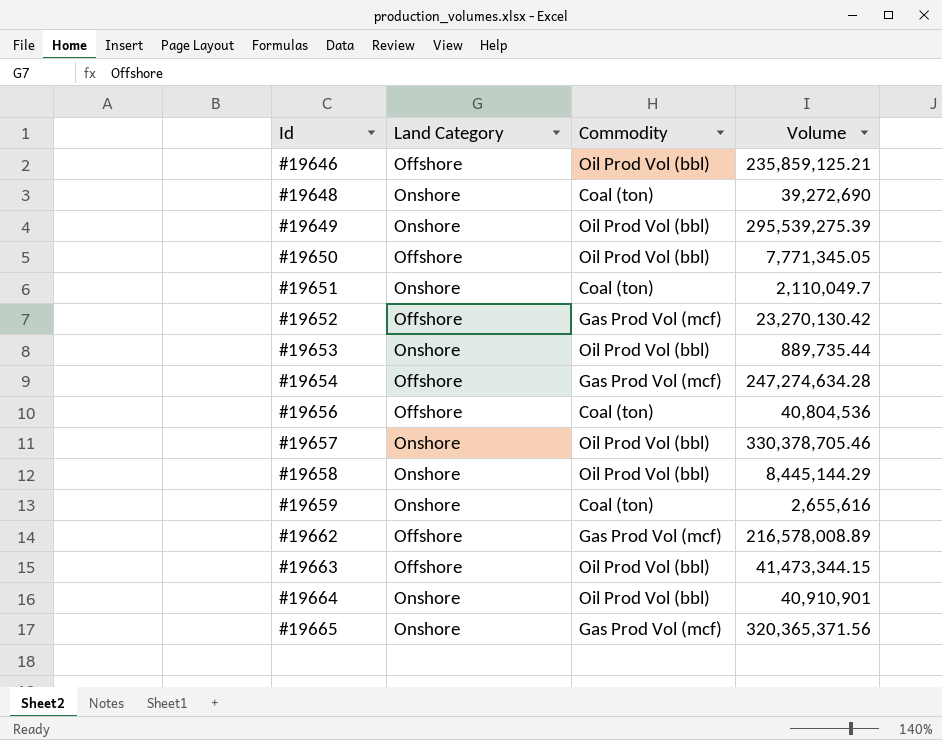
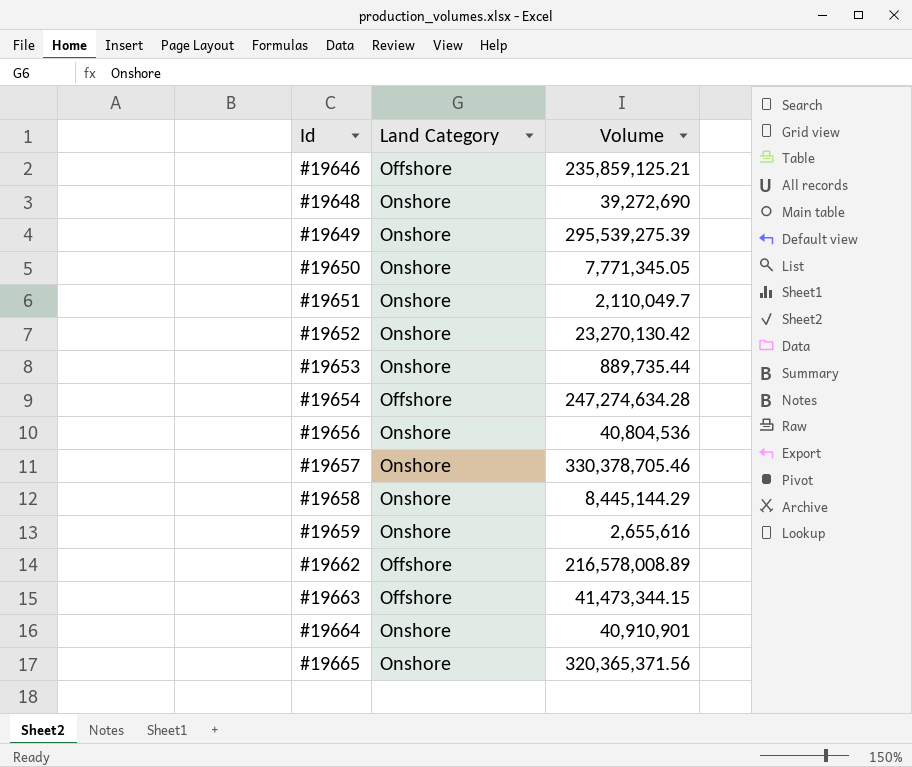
column Commodity | position: 3 -> none
#19650 | Land Category: Offshore -> Onshore
#19652 | Land Category: Offshore -> Onshore
#19656 | Land Category: Offshore -> Onshore

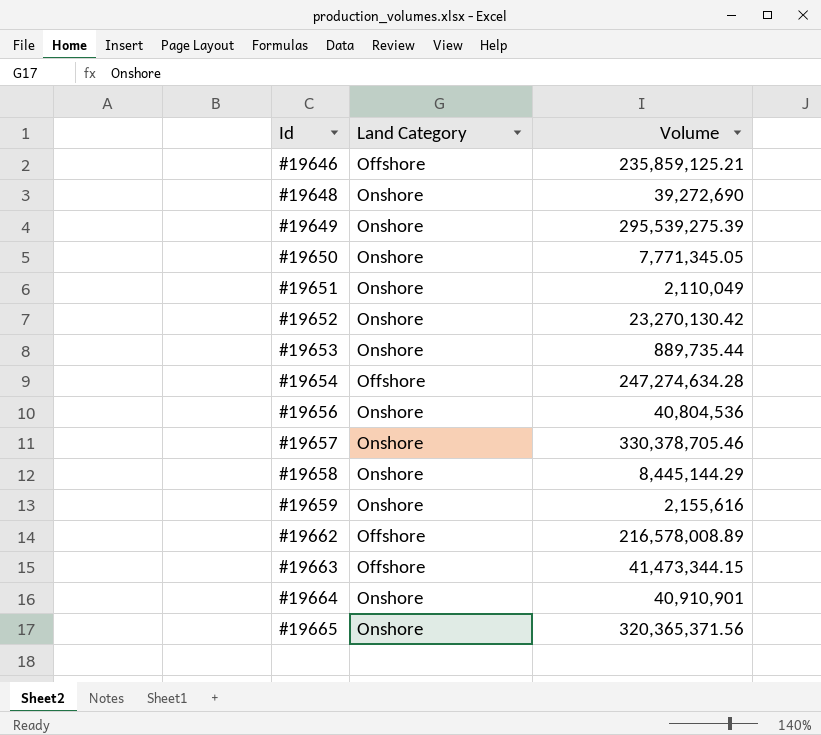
#19651 | Volume: 2,110,049.7 -> 2,110,049
#19659 | Volume: 2,655,616 -> 2,155,616

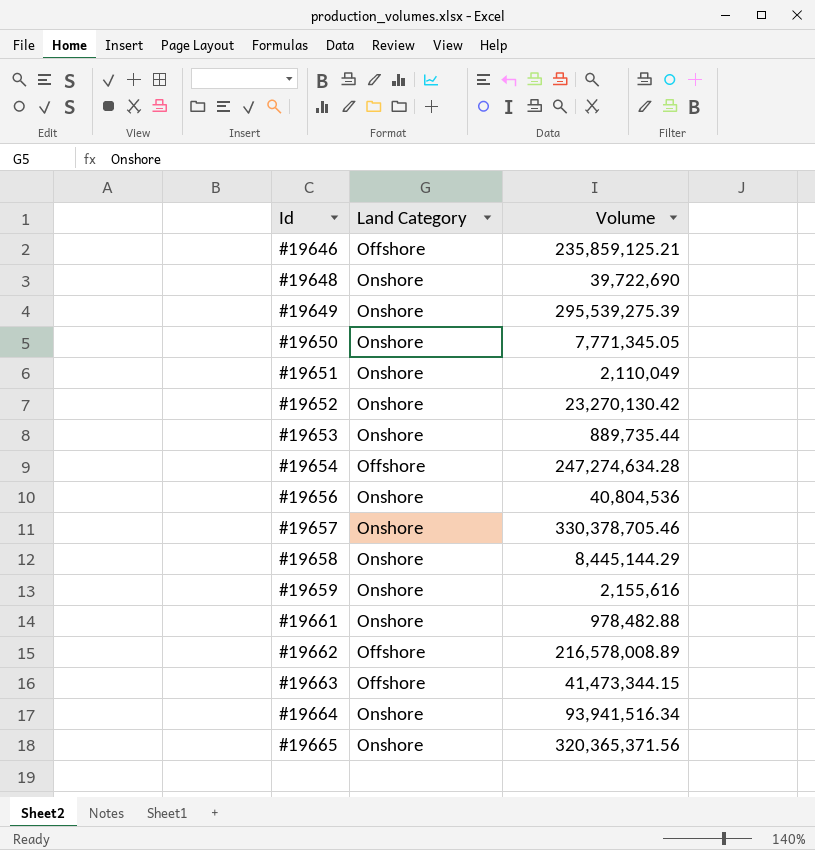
#19648 | Volume: 39,272,690 -> 39,722,690
row #19661: none -> Onshore | 978,482.88
#19664 | Volume: 40,910,901 -> 93,941,516.34

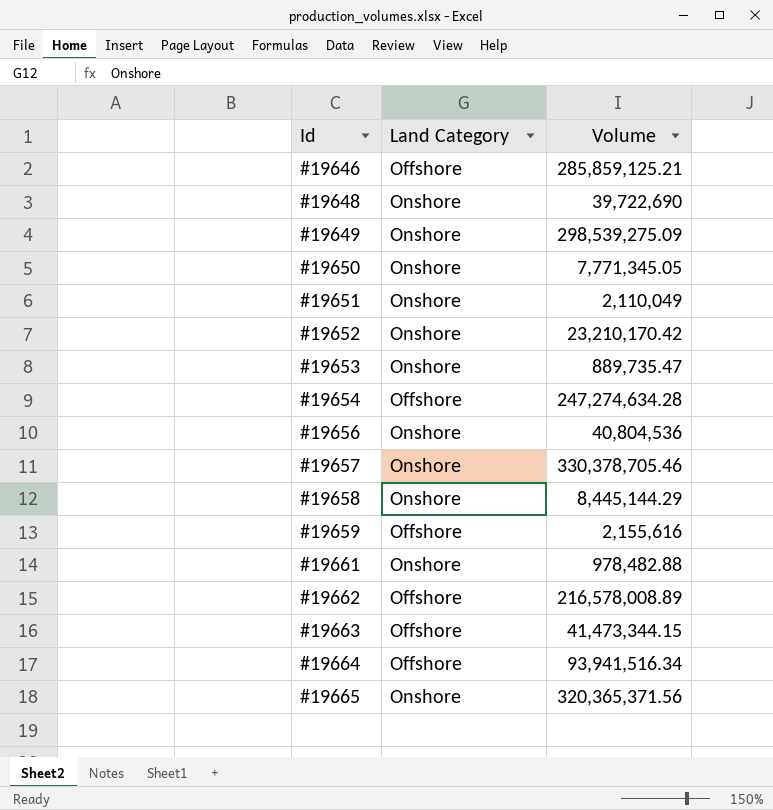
#19646 | Volume: 235,859,125.21 -> 285,859,125.21
#19649 | Volume: 295,539,275.39 -> 298,539,275.09
#19652 | Volume: 23,270,130.42 -> 23,210,170.42
#19653 | Volume: 889,735.44 -> 889,735.47
#19659 | Land Category: Onshore -> Offshore
#19664 | Land Category: Onshore -> Offshore

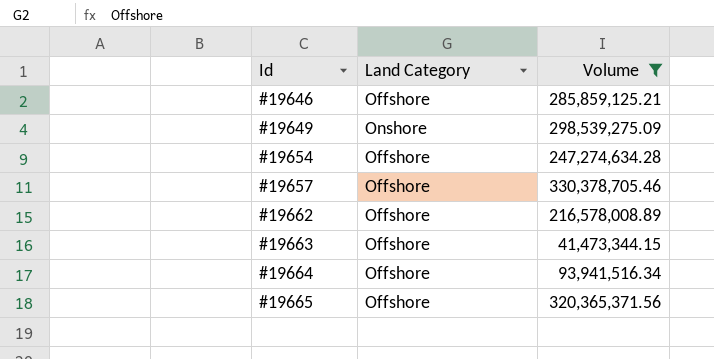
filter: none -> Volume >= 41,473,344.15
#19657 | Land Category: Onshore -> Offshore
#19665 | Land Category: Onshore -> Offshore

